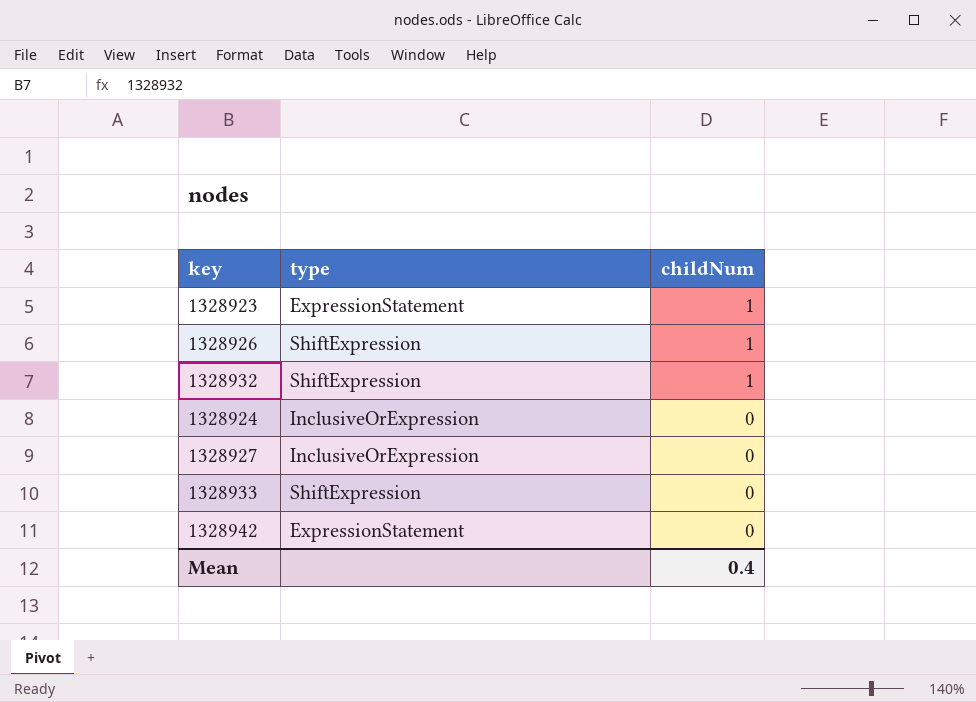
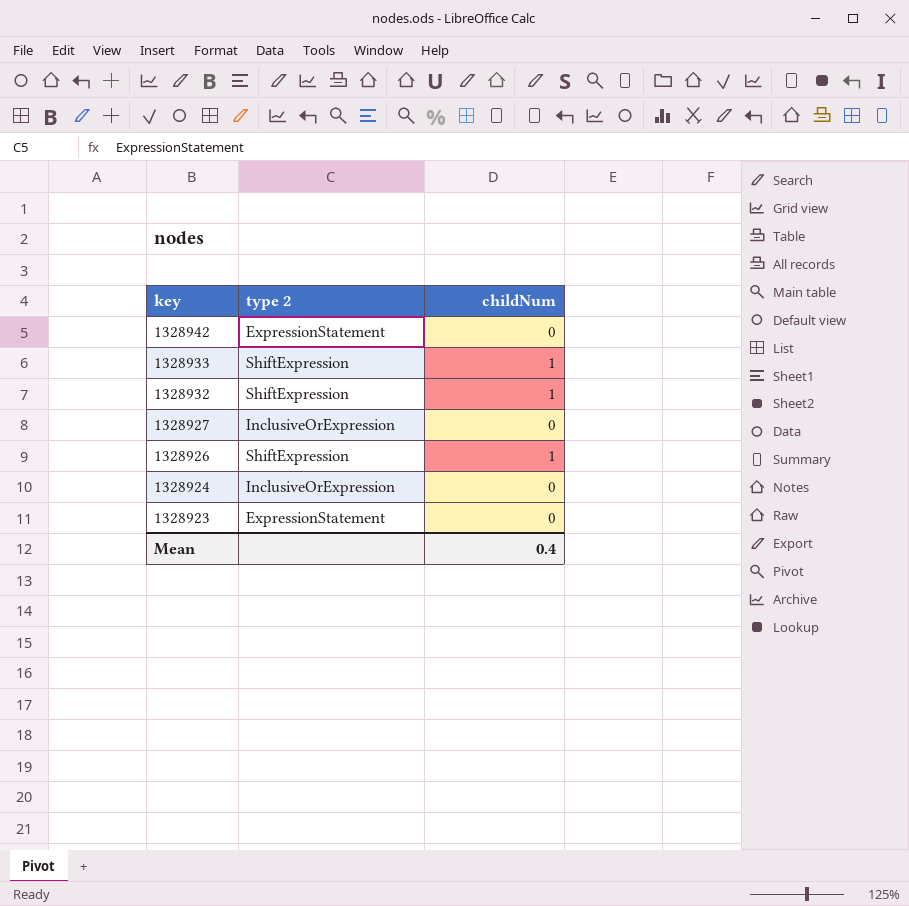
row order: childNum descending -> key descending
column name: type -> type 2
1328933 | childNum: 0 -> 1
1328923 | childNum: 1 -> 0

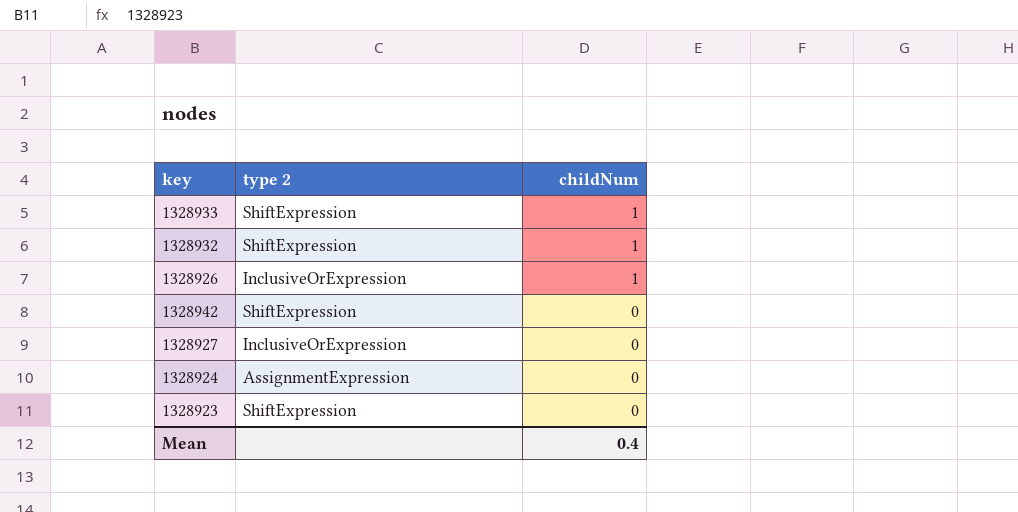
row order: key descending -> childNum descending
1328926 | type 2: ShiftExpression -> InclusiveOrExpression
1328942 | type 2: ExpressionStatement -> ShiftExpression
1328924 | type 2: InclusiveOrExpression -> AssignmentExpression
1328923 | type 2: ExpressionStatement -> ShiftExpression

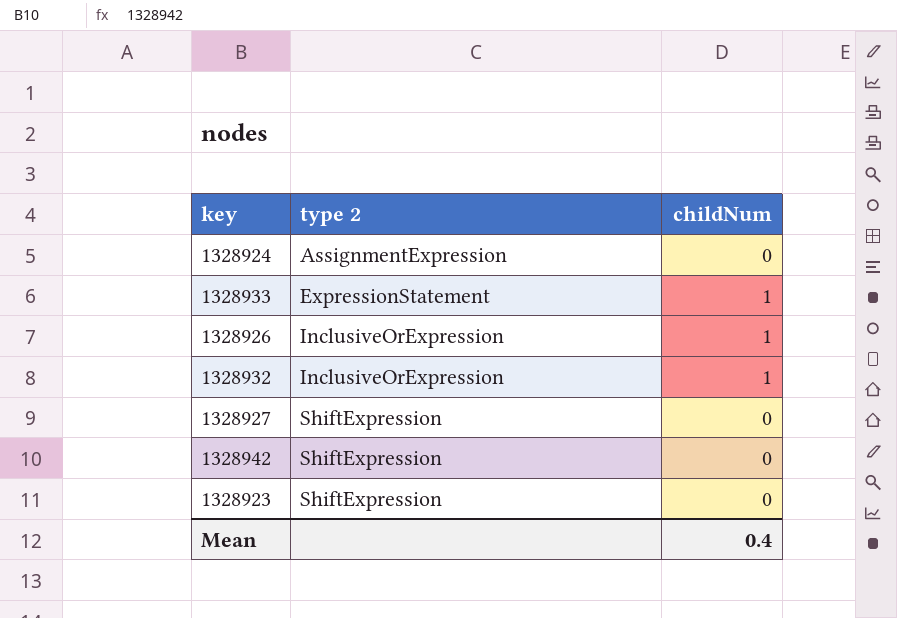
row order: childNum descending -> type 2 ascending
1328933 | type 2: ShiftExpression -> ExpressionStatement
1328932 | type 2: ShiftExpression -> InclusiveOrExpression
1328927 | type 2: InclusiveOrExpression -> ShiftExpression

